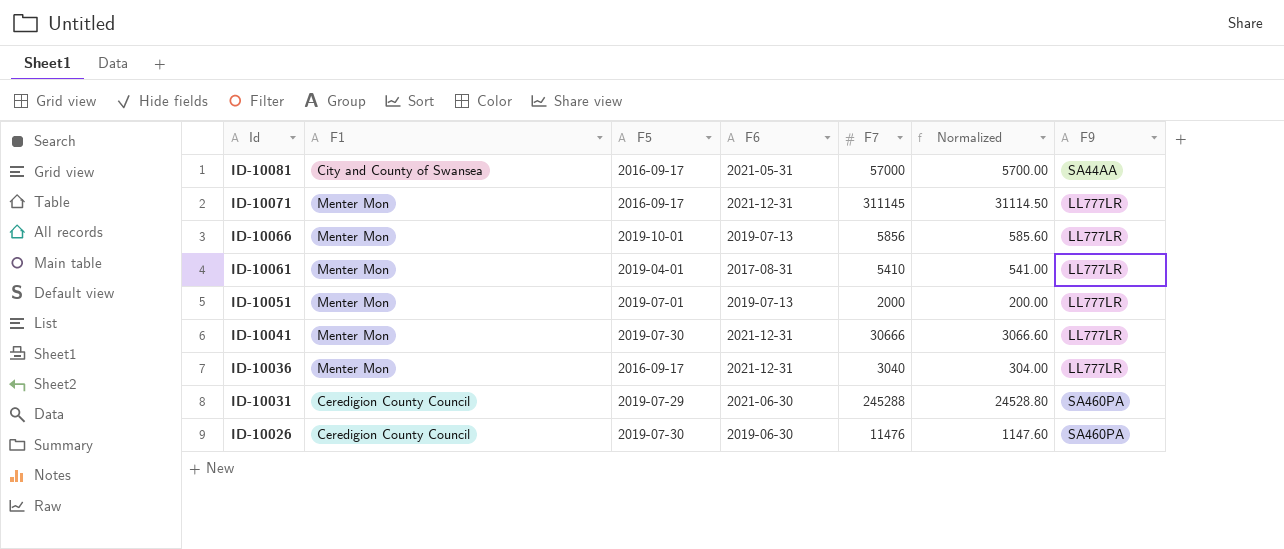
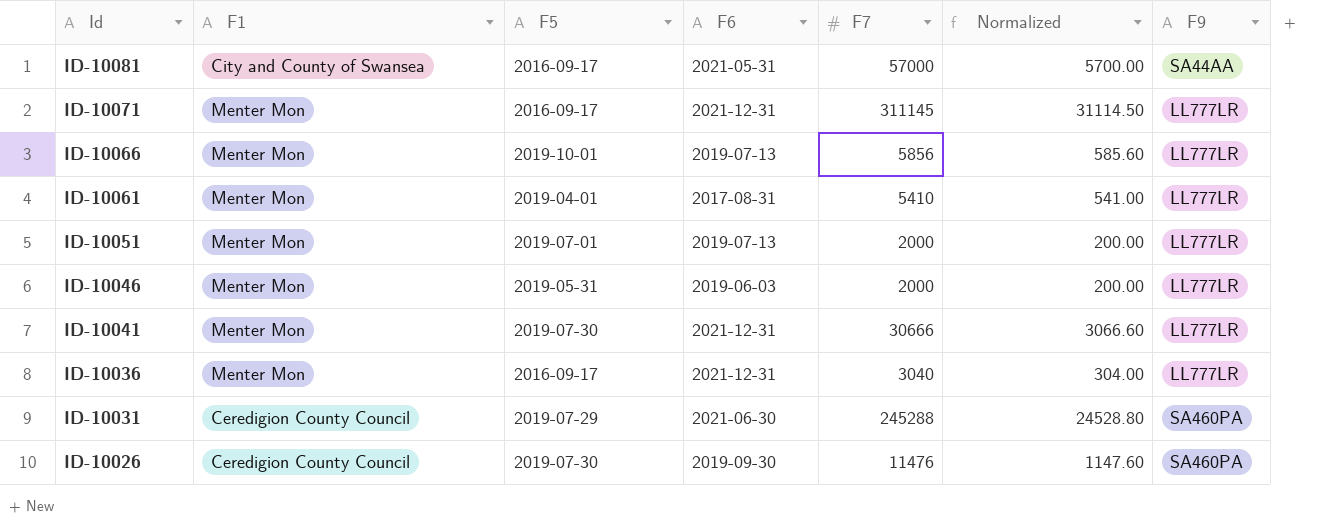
row ID-10046: none -> Menter Mon | 2019-05-31 | 2019-06-03 | 2000 | 200.00 | LL777LR
ID-10026 | F6: 2019-06-30 -> 2019-09-30

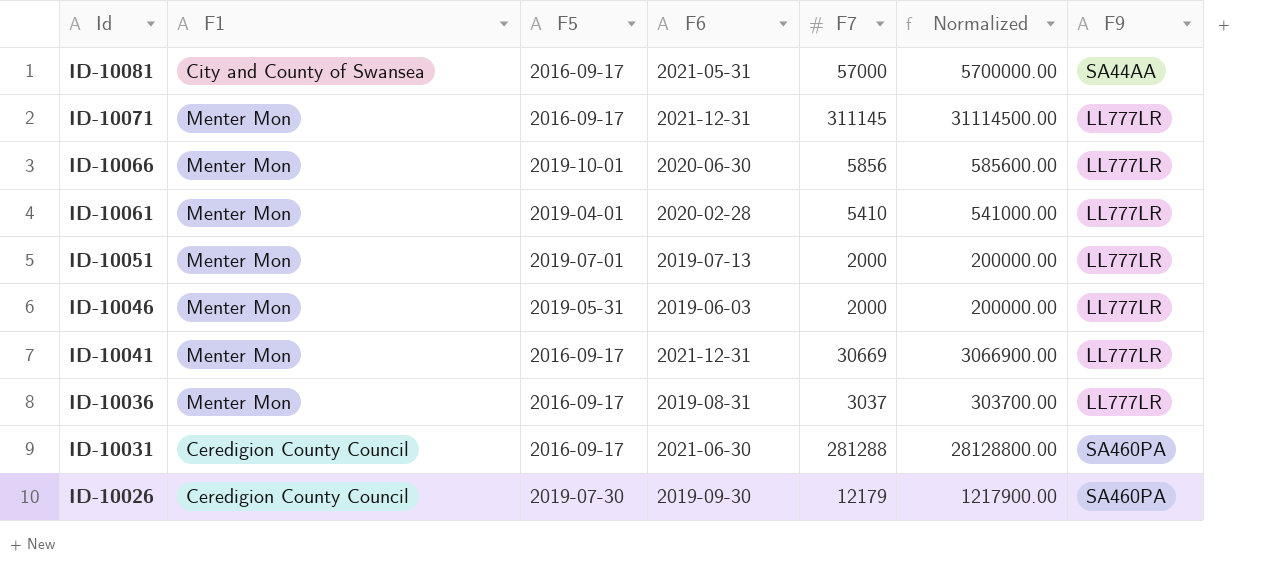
column Normalized | formula: [F7] * 0.1 -> [F7] * 100
ID-10066 | F6: 2019-07-13 -> 2020-06-30
ID-10061 | F6: 2017-08-31 -> 2020-02-28
ID-10041 | F5: 2019-07-30 -> 2016-09-17
ID-10041 | F7: 30666 -> 30669
ID-10036 | F6: 2021-12-31 -> 2019-08-31
ID-10036 | F7: 3040 -> 3037
ID-10031 | F5: 2019-07-29 -> 2016-09-17
ID-10031 | F7: 245288 -> 281288
ID-10026 | F7: 11476 -> 12179

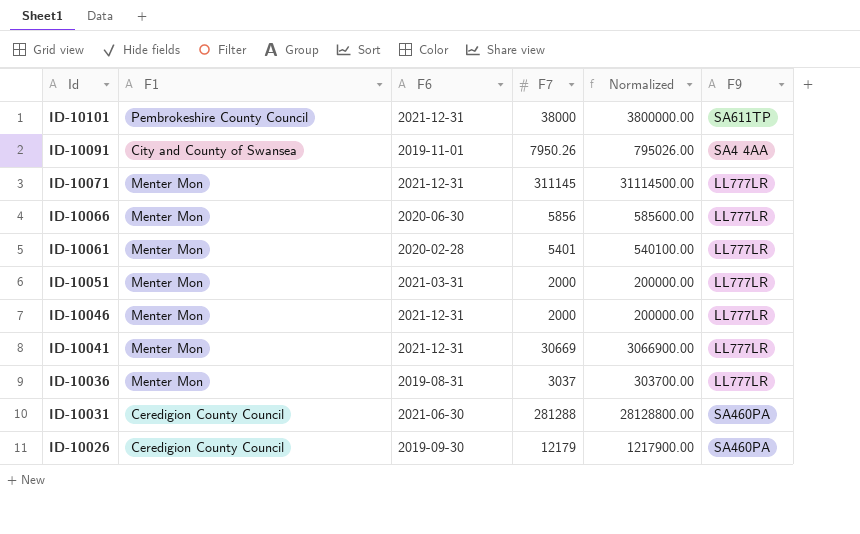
column F5 | position: 3 -> none
row ID-10081: City and County of Swansea | 2016-09-17 | 2021-05-31 | 57000 | 5700000.00 | SA44AA -> none
row ID-10101: none -> Pembrokeshire County Council | 2021-12-31 | 38000 | 3800000.00 | SA611TP
row ID-10091: none -> City and County of Swansea | 2019-11-01 | 7950.26 | 795026.00 | SA4 4AA
ID-10061 | F7: 5410 -> 5401
ID-10061 | Normalized: 541000.00 -> 540100.00
ID-10051 | F6: 2019-07-13 -> 2021-03-31
ID-10046 | F6: 2019-06-03 -> 2021-12-31

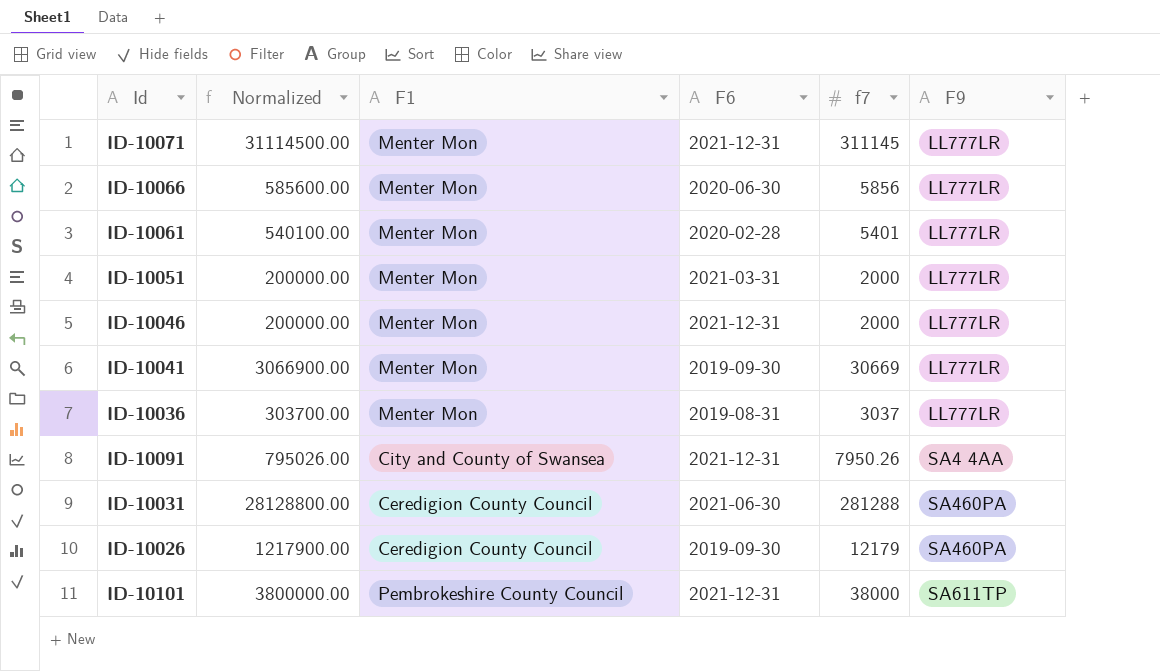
row order: Id descending -> F9 ascending
column Normalized | position: 5 -> 2
column name: F7 -> f7
ID-10041 | F6: 2021-12-31 -> 2019-09-30
ID-10091 | F6: 2019-11-01 -> 2021-12-31

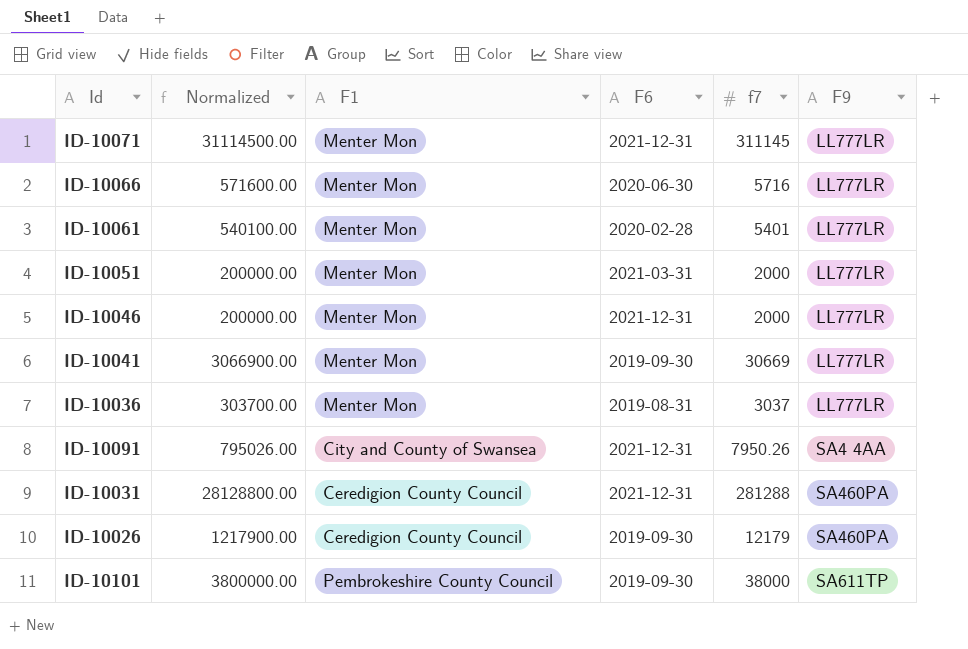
ID-10066 | Normalized: 585600.00 -> 571600.00
ID-10066 | f7: 5856 -> 5716
ID-10031 | F6: 2021-06-30 -> 2021-12-31
ID-10101 | F6: 2021-12-31 -> 2019-09-30

